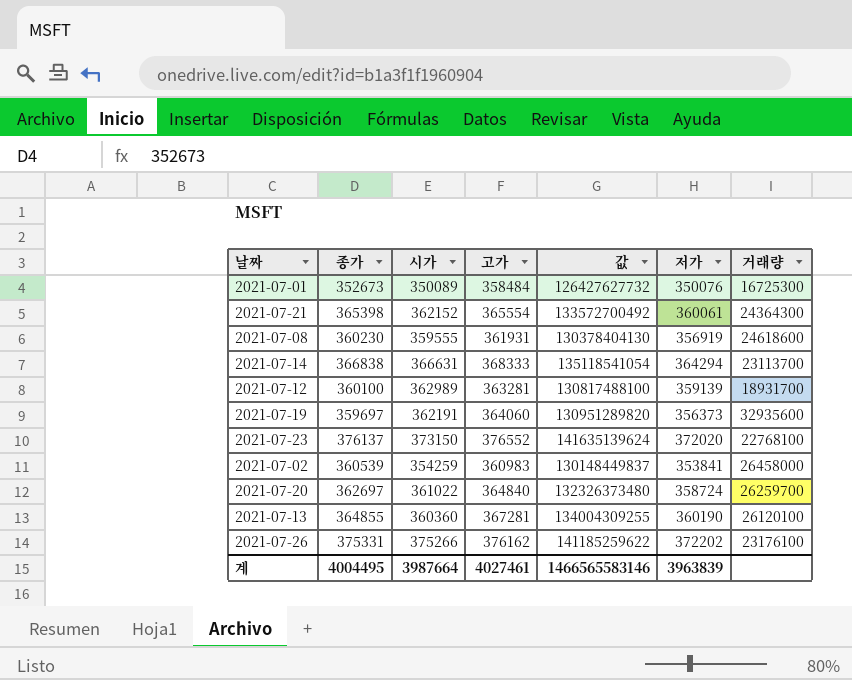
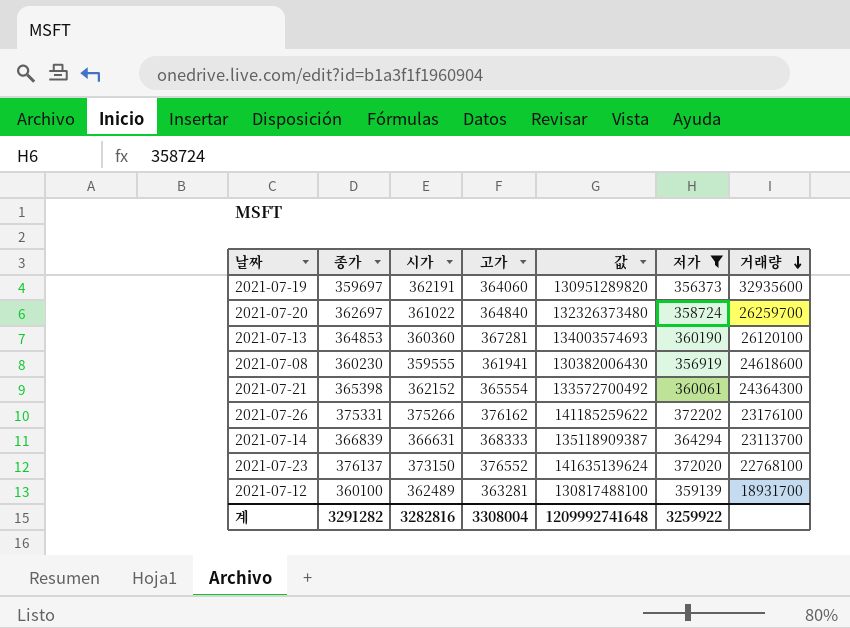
filter: none -> 저가 >= 356373
row order: none -> 거래량 descending
2021-07-13 | 종가: 364855 -> 364853
2021-07-13 | 값: 134004309255 -> 134003574693
2021-07-08 | 고가: 361931 -> 361941
2021-07-08 | 값: 130378404130 -> 130382006430
2021-07-14 | 종가: 366838 -> 366839
2021-07-14 | 값: 135118541054 -> 135118909387
2021-07-12 | 시가: 362989 -> 362489
계 | 종가: 4004495 -> 3291282
계 | 시가: 3987664 -> 3282816
계 | 고가: 4027461 -> 3308004
계 | 값: 1466565583146 -> 1209992741648
계 | 저가: 3963839 -> 3259922

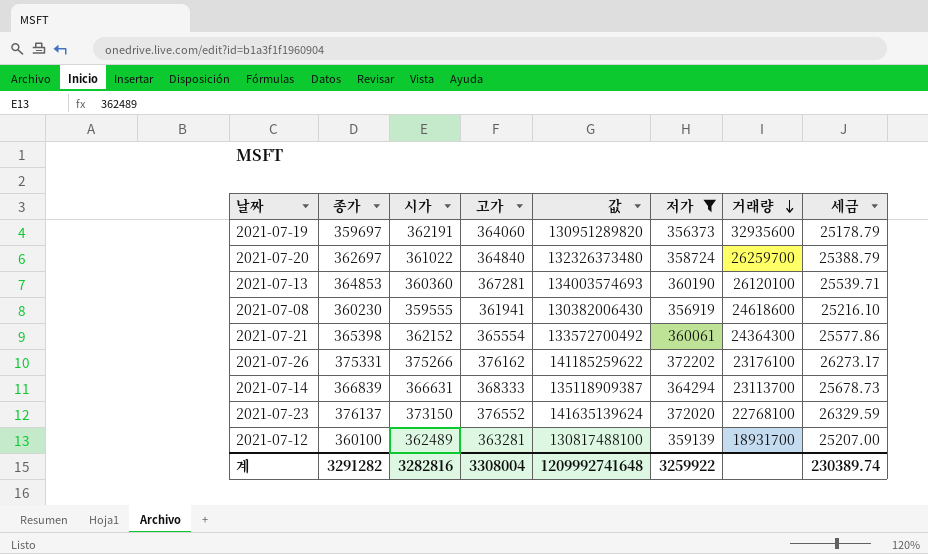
column 세금 | formula: none -> [종가] * 0.07

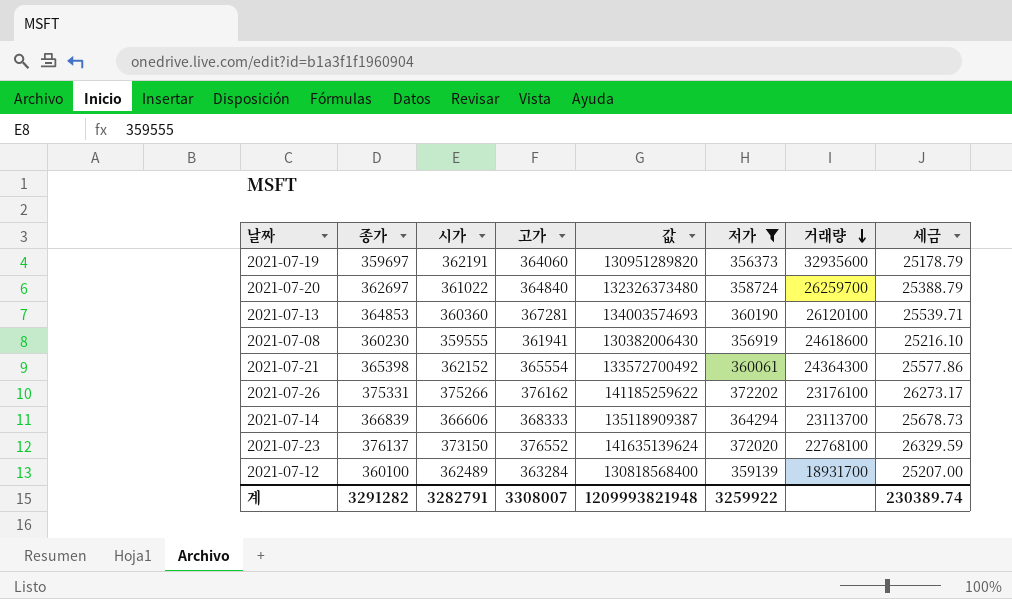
2021-07-14 | 시가: 366631 -> 366606
2021-07-12 | 고가: 363281 -> 363284
2021-07-12 | 값: 130817488100 -> 130818568400
계 | 시가: 3282816 -> 3282791
계 | 고가: 3308004 -> 3308007
계 | 값: 1209992741648 -> 1209993821948

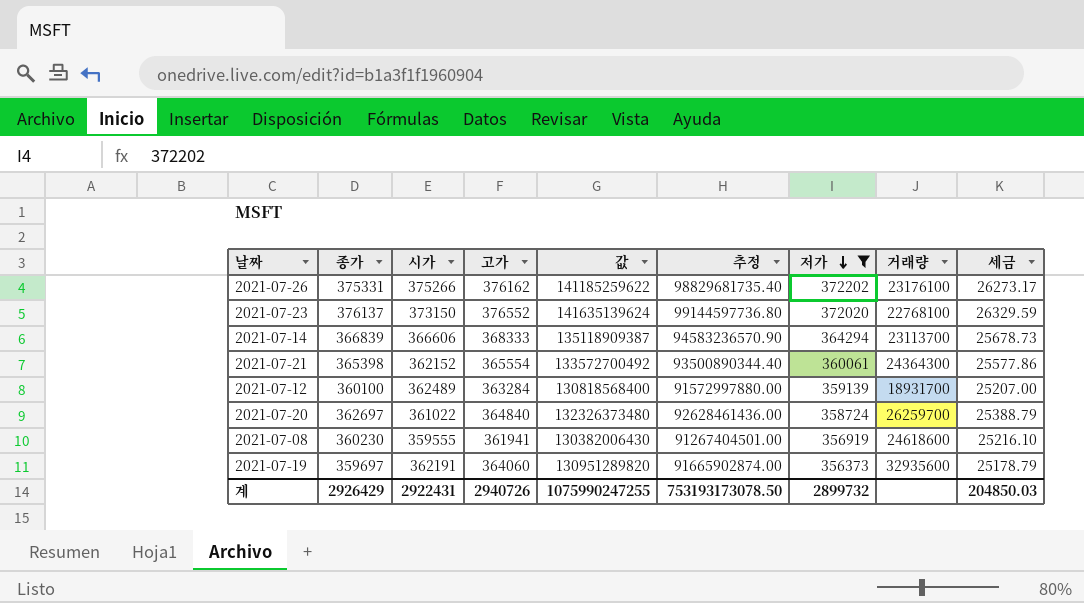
row order: 거래량 descending -> 저가 descending
column 추정 | formula: none -> [값] * 0.7
row 2021-07-13: 364853 | 360360 | 367281 | 134003574693 | 360190 | 26120100 | 25539.71 -> none
계 | 종가: 3291282 -> 2926429
계 | 시가: 3282791 -> 2922431
계 | 고가: 3308007 -> 2940726
계 | 값: 1209993821948 -> 1075990247255
계 | 저가: 3259922 -> 2899732
계 | 세금: 230389.74 -> 204850.03

